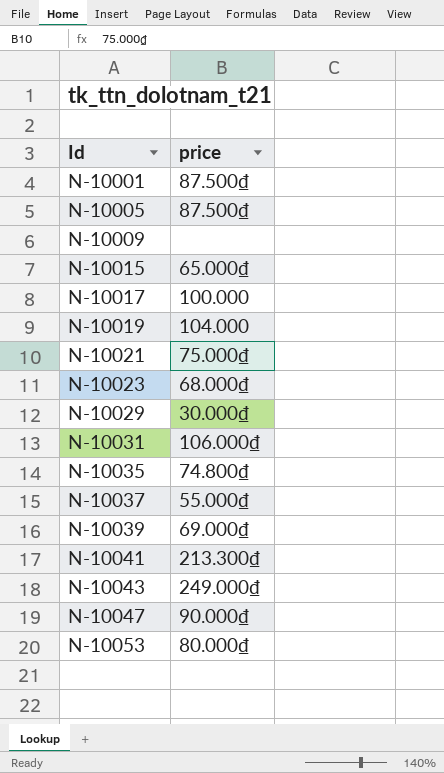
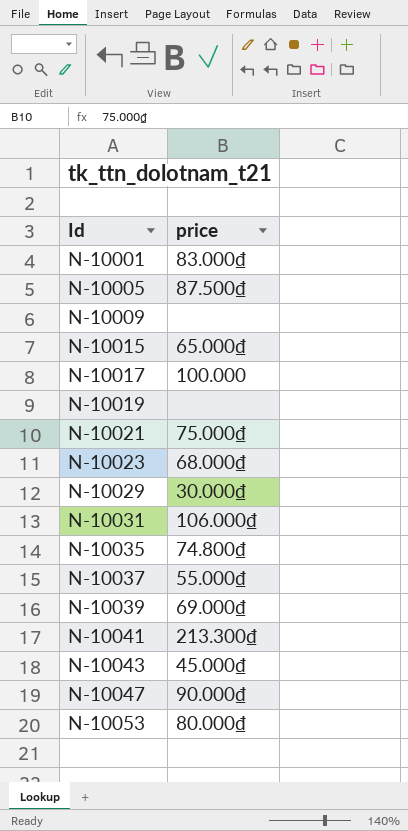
N-10001 | price: 87.500₫ -> 83.000₫
N-10019 | price: 104.000 -> none
N-10043 | price: 249.000₫ -> 45.000₫

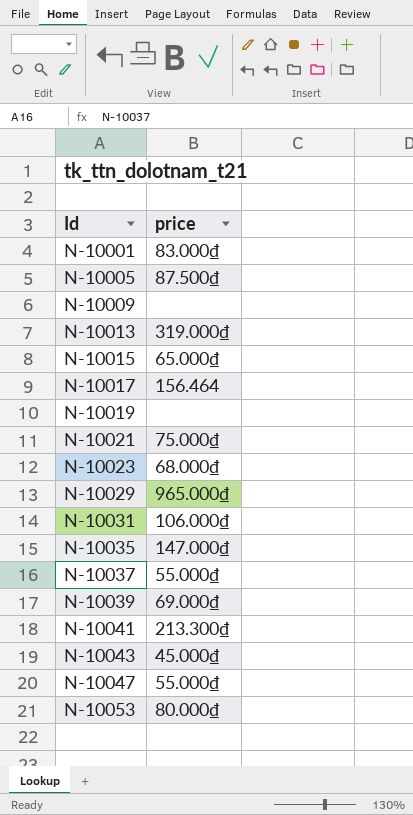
row N-10013: none -> 319.000₫
N-10017 | price: 100.000 -> 156.464
N-10029 | price: 30.000₫ -> 965.000₫
N-10035 | price: 74.800₫ -> 147.000₫
N-10047 | price: 90.000₫ -> 55.000₫

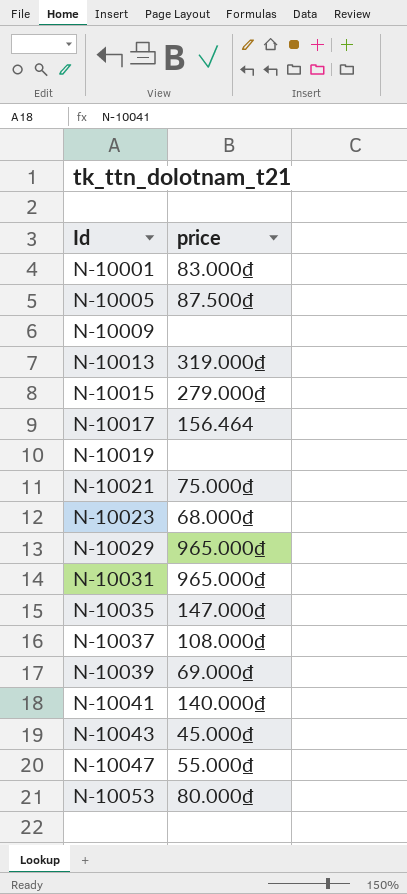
N-10015 | price: 65.000₫ -> 279.000₫
N-10031 | price: 106.000₫ -> 965.000₫
N-10037 | price: 55.000₫ -> 108.000₫
N-10041 | price: 213.300₫ -> 140.000₫

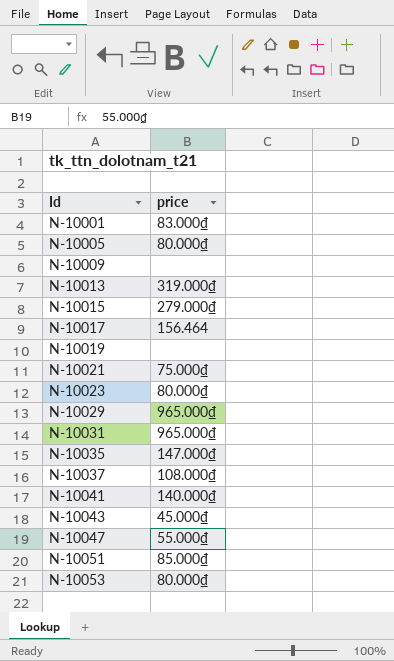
row N-10039: 69.000₫ -> none
N-10005 | price: 87.500₫ -> 80.000₫
N-10023 | price: 68.000₫ -> 80.000₫
row N-10051: none -> 85.000₫

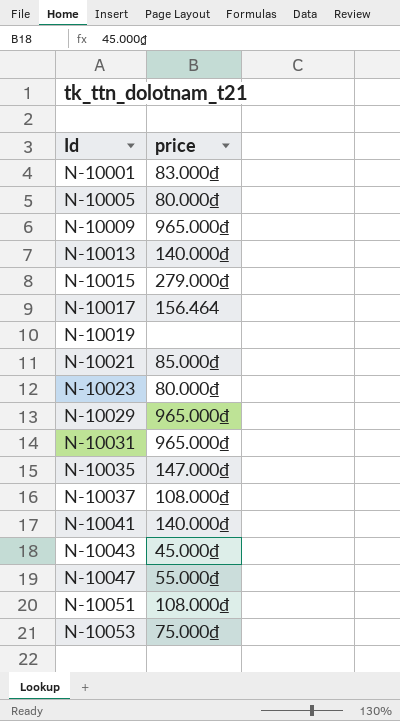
N-10009 | price: none -> 965.000₫
N-10013 | price: 319.000₫ -> 140.000₫
N-10021 | price: 75.000₫ -> 85.000₫
N-10051 | price: 85.000₫ -> 108.000₫
N-10053 | price: 80.000₫ -> 75.000₫

